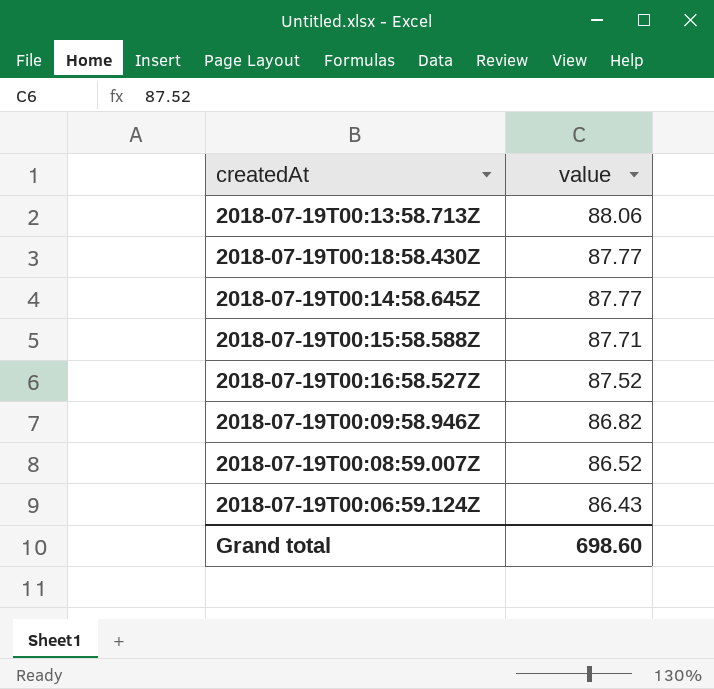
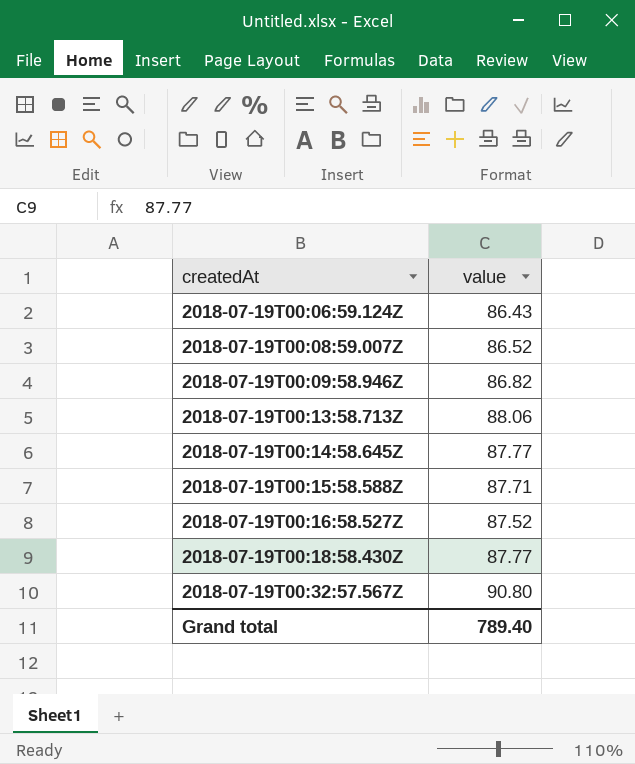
row order: value descending -> createdAt ascending
row 2018-07-19T00:32:57.567Z: none -> 90.80
Grand total | value: 698.60 -> 789.40

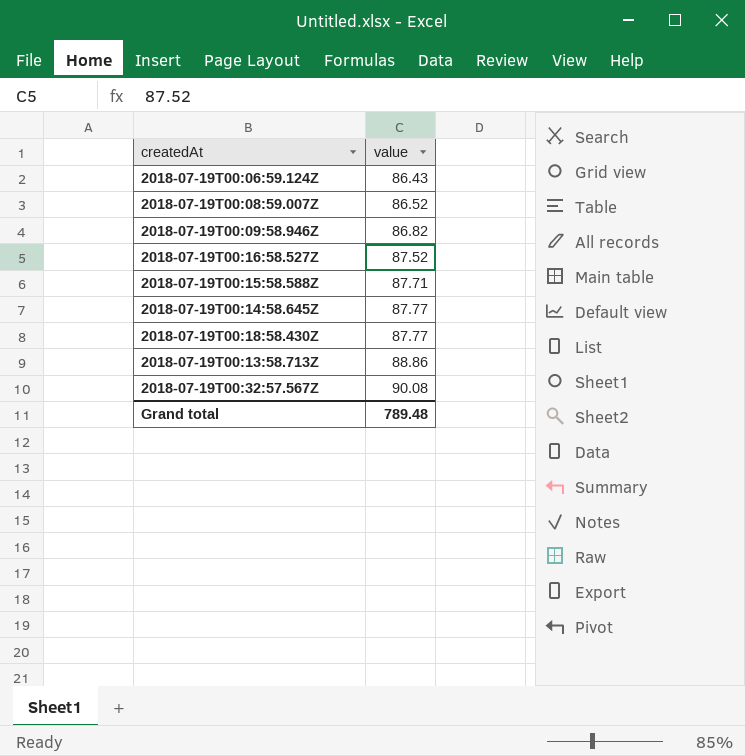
row order: createdAt ascending -> value ascending
2018-07-19T00:13:58.713Z | value: 88.06 -> 88.86
2018-07-19T00:32:57.567Z | value: 90.80 -> 90.08
Grand total | value: 789.40 -> 789.48

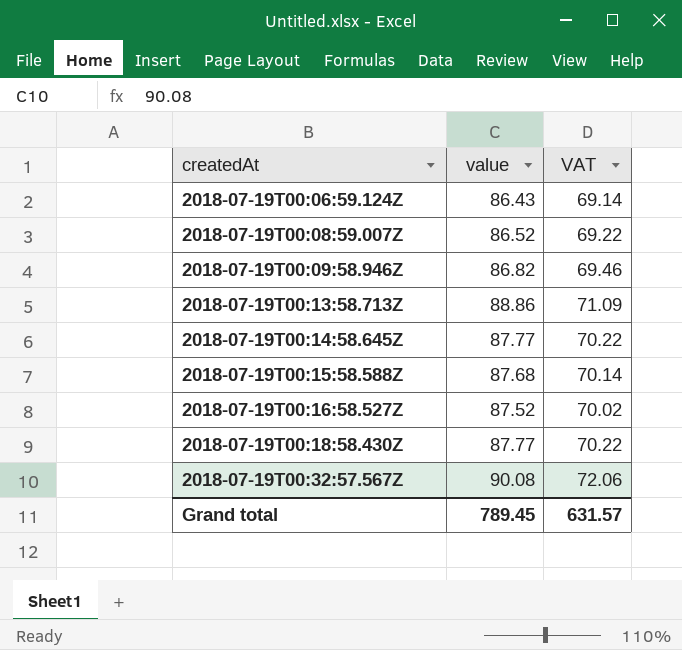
row order: value ascending -> createdAt ascending
column VAT | formula: none -> [value] * 0.8
2018-07-19T00:15:58.588Z | value: 87.71 -> 87.68
Grand total | value: 789.48 -> 789.45

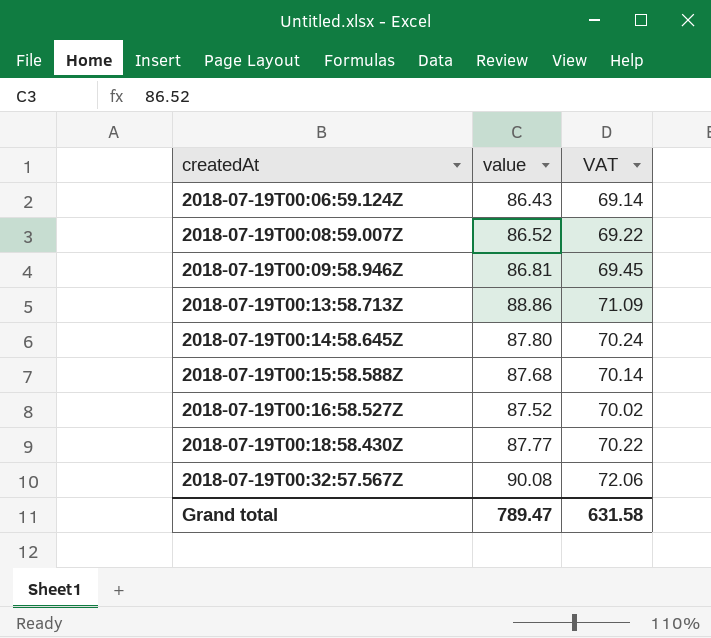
2018-07-19T00:09:58.946Z | value: 86.82 -> 86.81
2018-07-19T00:09:58.946Z | VAT: 69.46 -> 69.45
2018-07-19T00:14:58.645Z | value: 87.77 -> 87.80
2018-07-19T00:14:58.645Z | VAT: 70.22 -> 70.24
Grand total | value: 789.45 -> 789.47
Grand total | VAT: 631.57 -> 631.58

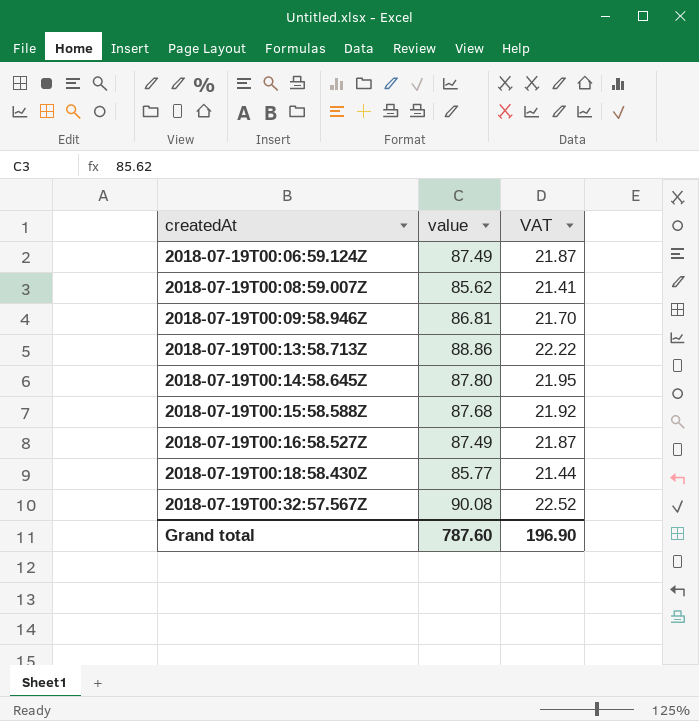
column VAT | formula: [value] * 0.8 -> [value] * 0.25
2018-07-19T00:06:59.124Z | value: 86.43 -> 87.49
2018-07-19T00:08:59.007Z | value: 86.52 -> 85.62
2018-07-19T00:16:58.527Z | value: 87.52 -> 87.49
2018-07-19T00:18:58.430Z | value: 87.77 -> 85.77
Grand total | value: 789.47 -> 787.60
Grand total | VAT: 631.58 -> 196.90

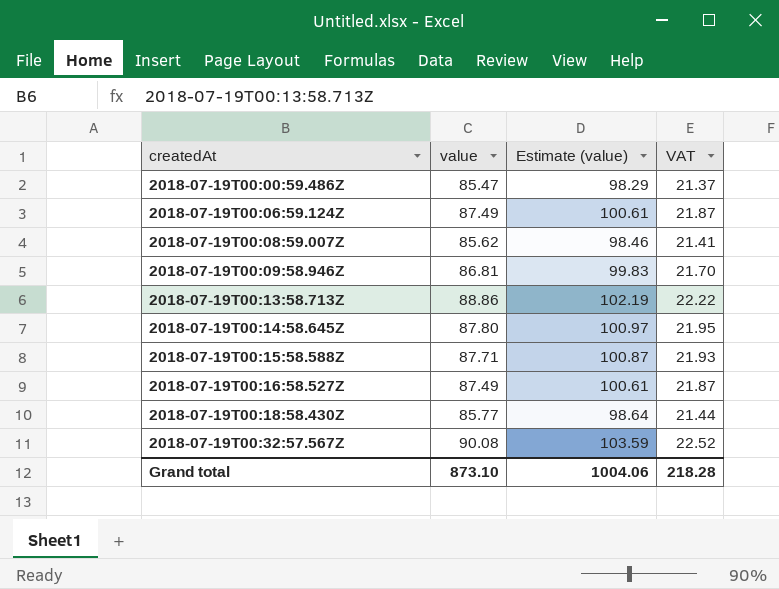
column Estimate (value) | formula: none -> [value] * 1.15
row 2018-07-19T00:00:59.486Z: none -> 85.47 | 98.29 | 21.37
2018-07-19T00:15:58.588Z | value: 87.68 -> 87.71
2018-07-19T00:15:58.588Z | VAT: 21.92 -> 21.93
Grand total | value: 787.60 -> 873.10
Grand total | VAT: 196.90 -> 218.28

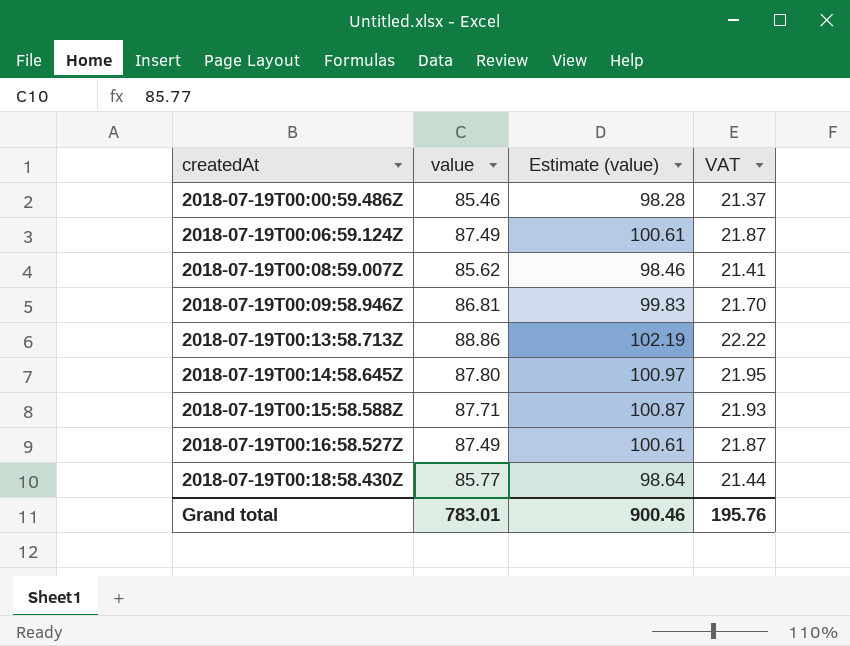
row 2018-07-19T00:32:57.567Z: 90.08 | 103.59 | 22.52 -> none
2018-07-19T00:00:59.486Z | value: 85.47 -> 85.46
2018-07-19T00:00:59.486Z | Estimate (value): 98.29 -> 98.28
Grand total | value: 873.10 -> 783.01
Grand total | Estimate (value): 1004.06 -> 900.46
Grand total | VAT: 218.28 -> 195.76

